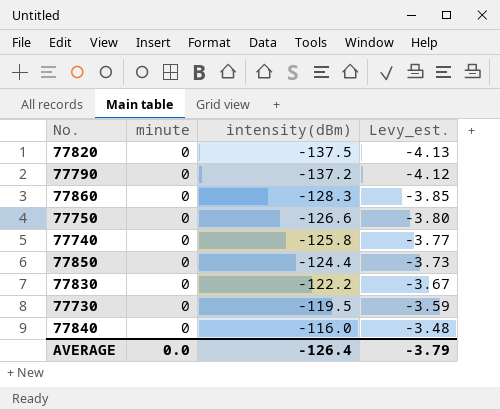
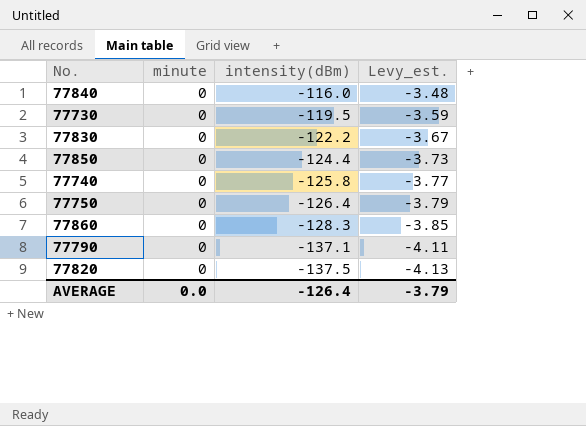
row order: intensity(dBm) ascending -> intensity(dBm) descending
77750 | intensity(dBm): -126.6 -> -126.4
77750 | Levy_est.: -3.80 -> -3.79
77790 | intensity(dBm): -137.2 -> -137.1
77790 | Levy_est.: -4.12 -> -4.11

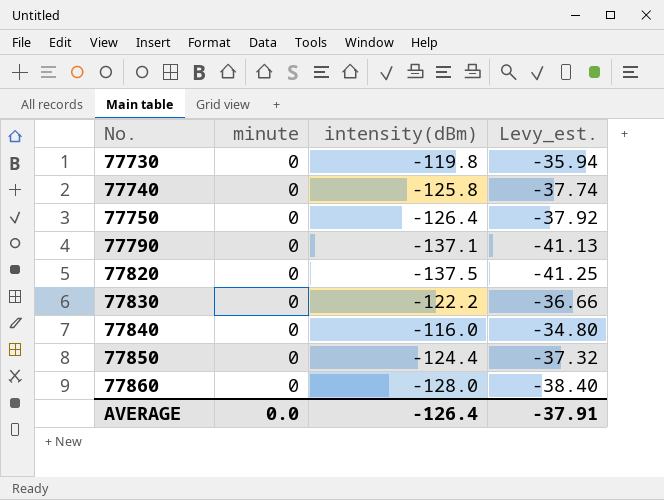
row order: intensity(dBm) descending -> No. ascending
column Levy_est. | formula: [intensity(dBm)] * 0.03 -> [intensity(dBm)] * 0.3
77730 | intensity(dBm): -119.5 -> -119.8
77860 | intensity(dBm): -128.3 -> -128.0
AVERAGE | Levy_est.: -3.79 -> -37.91

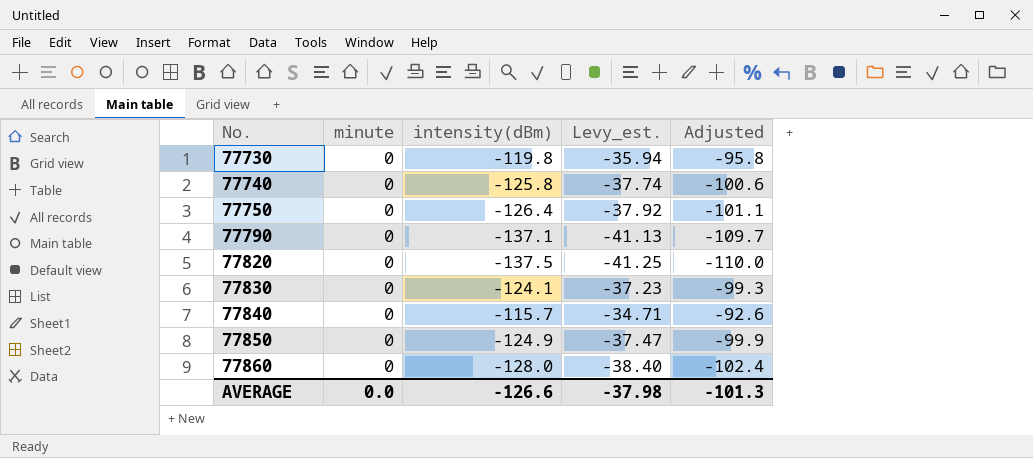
column Adjusted | formula: none -> [intensity(dBm)] * 0.8
77830 | intensity(dBm): -122.2 -> -124.1
77830 | Levy_est.: -36.66 -> -37.23
77840 | intensity(dBm): -116.0 -> -115.7
77840 | Levy_est.: -34.80 -> -34.71
77850 | intensity(dBm): -124.4 -> -124.9
77850 | Levy_est.: -37.32 -> -37.47
AVERAGE | intensity(dBm): -126.4 -> -126.6
AVERAGE | Levy_est.: -37.91 -> -37.98

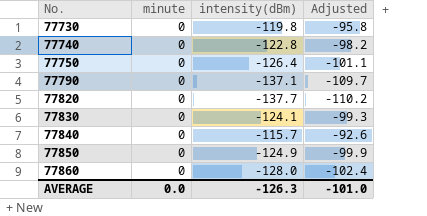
column Levy_est. | formula: [intensity(dBm)] * 0.3 -> none
77740 | intensity(dBm): -125.8 -> -122.8
77740 | Adjusted: -100.6 -> -98.2
77820 | intensity(dBm): -137.5 -> -137.7
77820 | Adjusted: -110.0 -> -110.2
AVERAGE | intensity(dBm): -126.6 -> -126.3
AVERAGE | Adjusted: -101.3 -> -101.0

